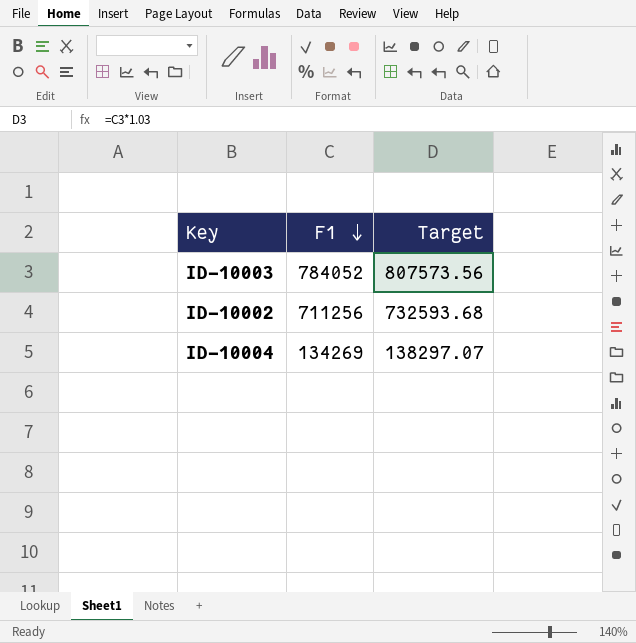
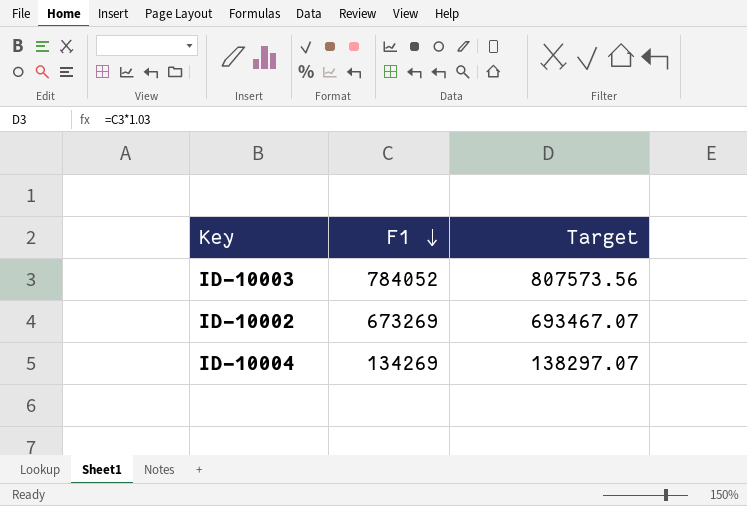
ID-10002 | F1: 711256 -> 673269
ID-10002 | Target: 732593.68 -> 693467.07

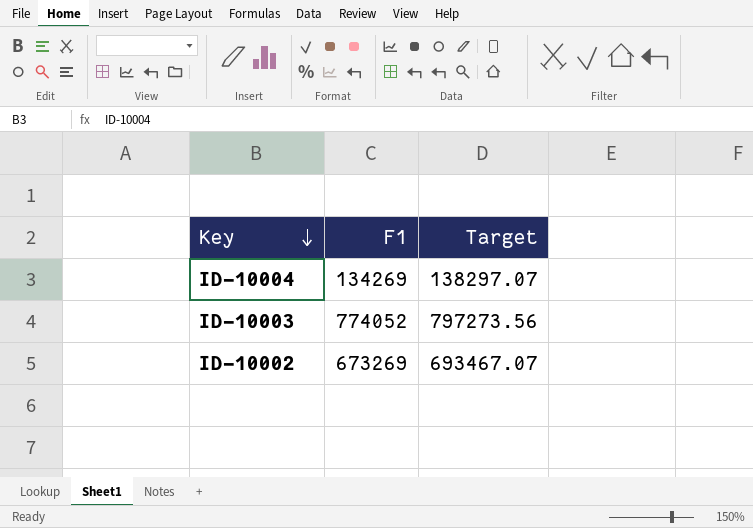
row order: F1 descending -> Key descending
ID-10003 | F1: 784052 -> 774052
ID-10003 | Target: 807573.56 -> 797273.56

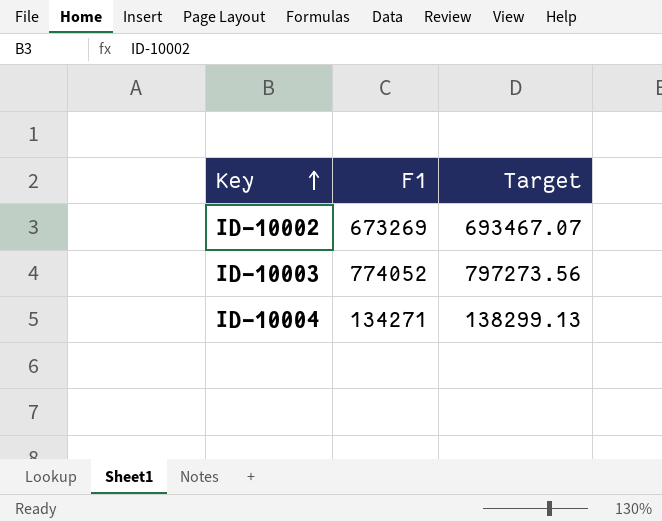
row order: Key descending -> Key ascending
ID-10004 | F1: 134269 -> 134271
ID-10004 | Target: 138297.07 -> 138299.13

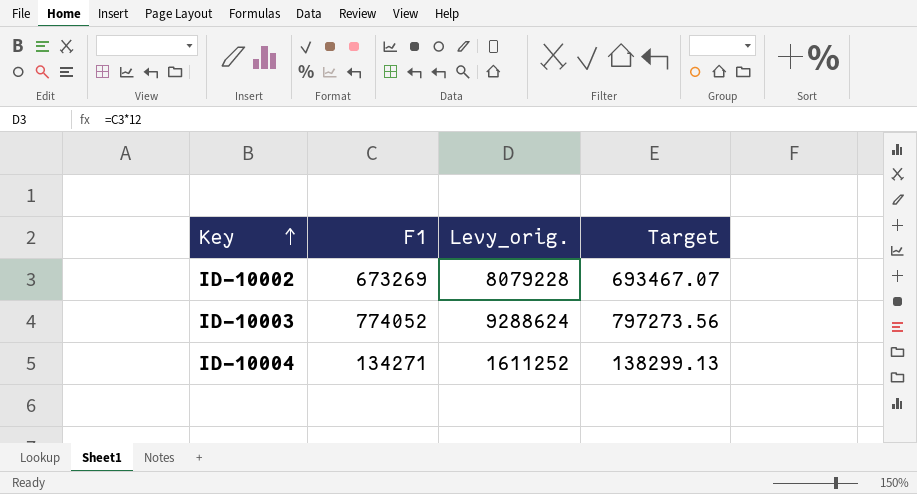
column Levy_orig. | formula: none -> [F1] * 12

